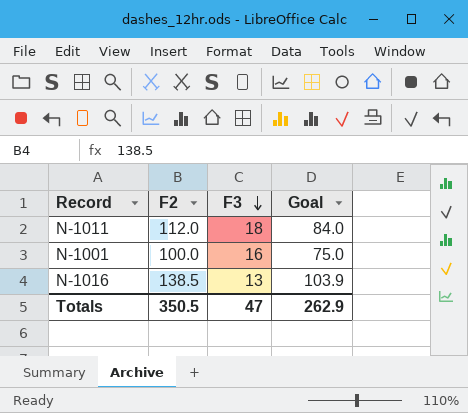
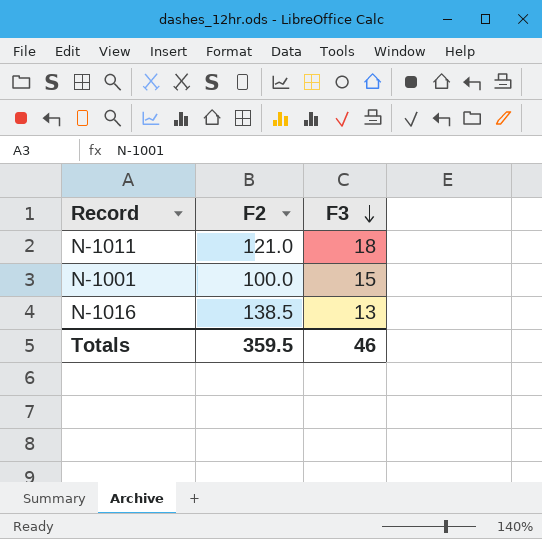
column Goal | formula: [F2] * 0.75 -> none
N-1011 | F2: 112.0 -> 121.0
N-1001 | F3: 16 -> 15
Totals | F2: 350.5 -> 359.5
Totals | F3: 47 -> 46

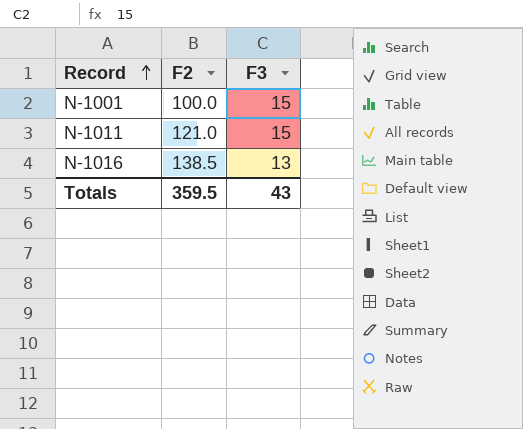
row order: F3 descending -> Record ascending
N-1011 | F3: 18 -> 15
Totals | F3: 46 -> 43

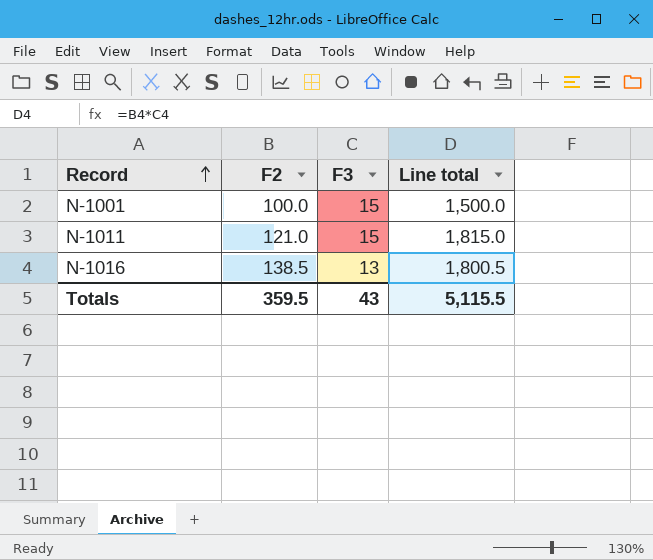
column Line total | formula: none -> [F2] * [F3]

